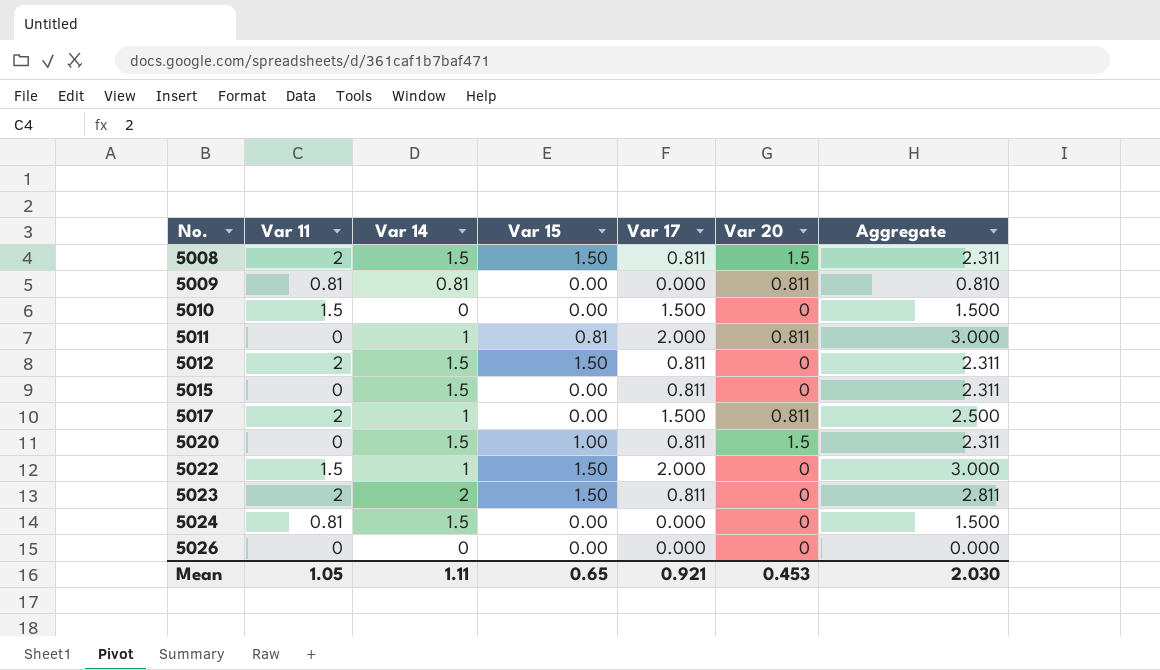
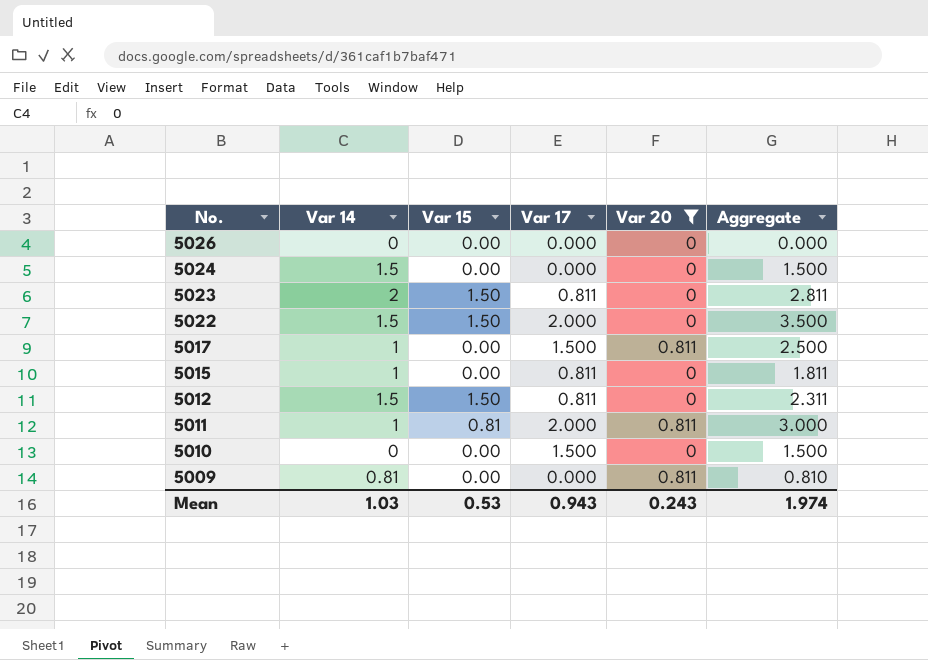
filter: none -> Var 20 != 1.5
row order: No. ascending -> No. descending
column Var 11 | position: 2 -> none
5022 | Var 14: 1 -> 1.5
5022 | Aggregate: 3.000 -> 3.500
5015 | Var 14: 1.5 -> 1
5015 | Aggregate: 2.311 -> 1.811
Mean | Var 14: 1.11 -> 1.03
Mean | Var 15: 0.65 -> 0.53
Mean | Var 17: 0.921 -> 0.943
Mean | Var 20: 0.453 -> 0.243
Mean | Aggregate: 2.030 -> 1.974

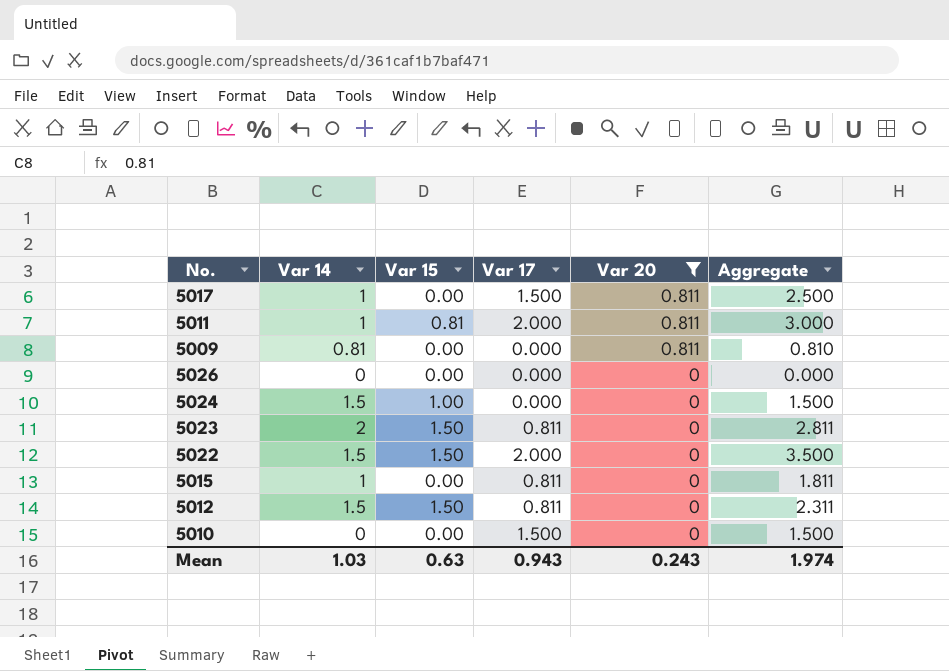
row order: No. descending -> Var 20 descending
5024 | Var 15: 0.00 -> 1.00
Mean | Var 15: 0.53 -> 0.63

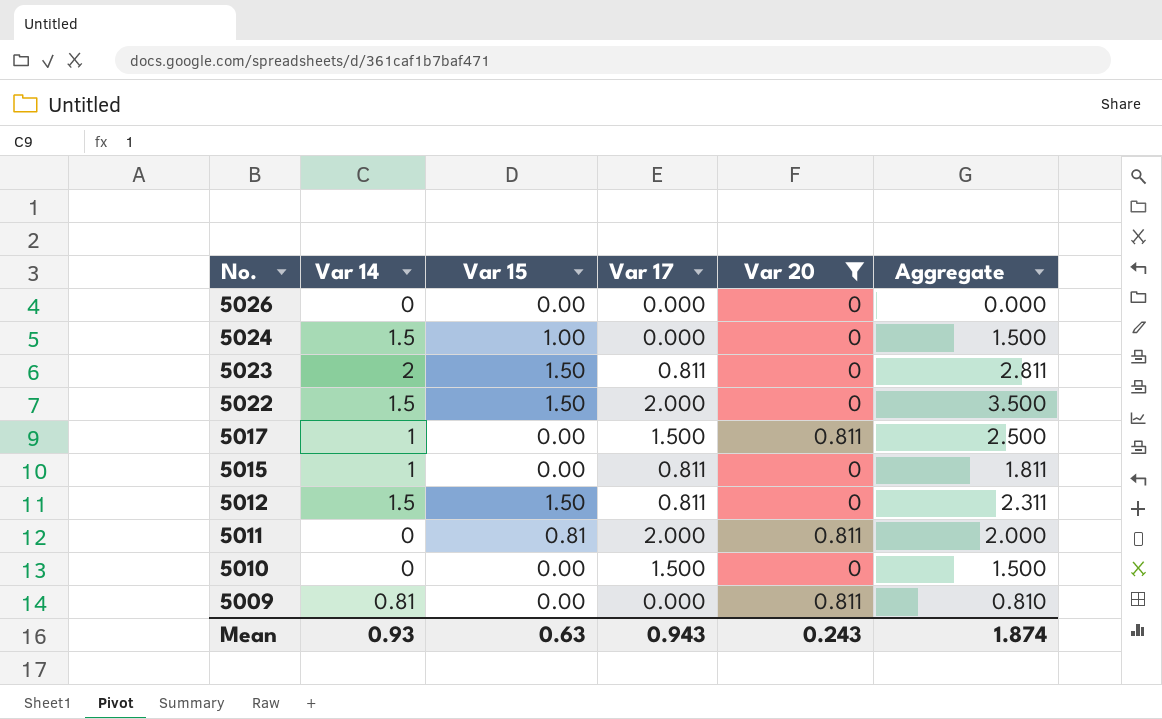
row order: Var 20 descending -> No. descending
5011 | Var 14: 1 -> 0
5011 | Aggregate: 3.000 -> 2.000
Mean | Var 14: 1.03 -> 0.93
Mean | Aggregate: 1.974 -> 1.874

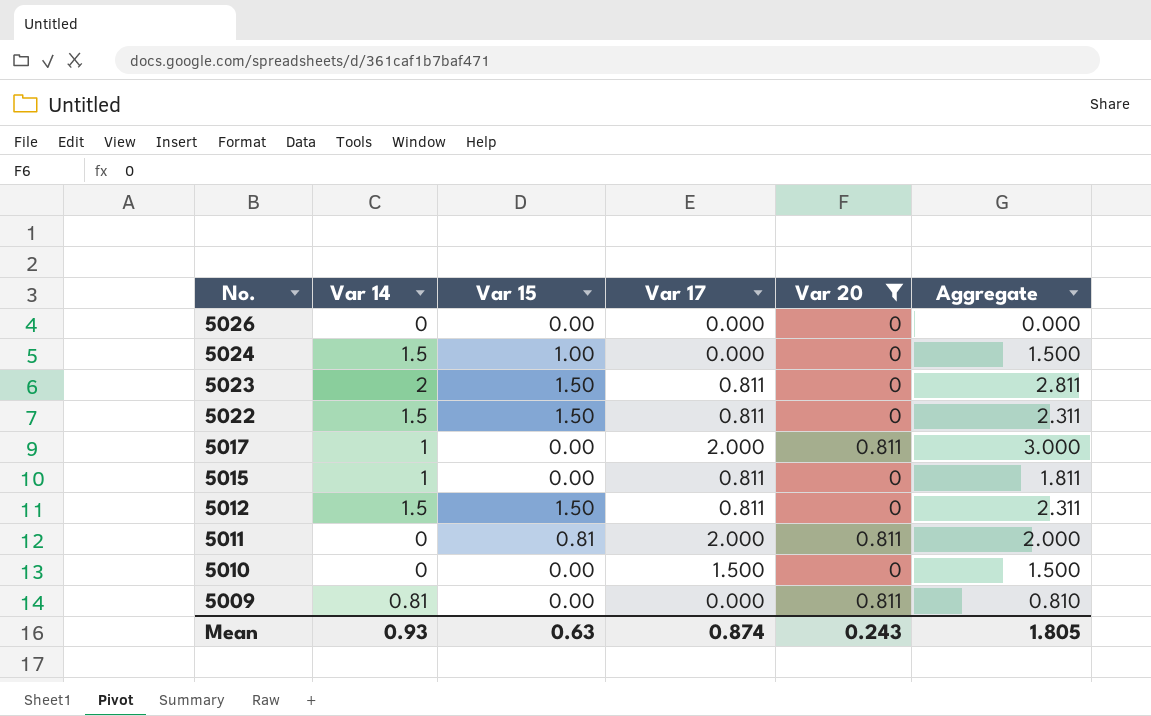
5022 | Var 17: 2.000 -> 0.811
5022 | Aggregate: 3.500 -> 2.311
5017 | Var 17: 1.500 -> 2.000
5017 | Aggregate: 2.500 -> 3.000
Mean | Var 17: 0.943 -> 0.874
Mean | Aggregate: 1.874 -> 1.805

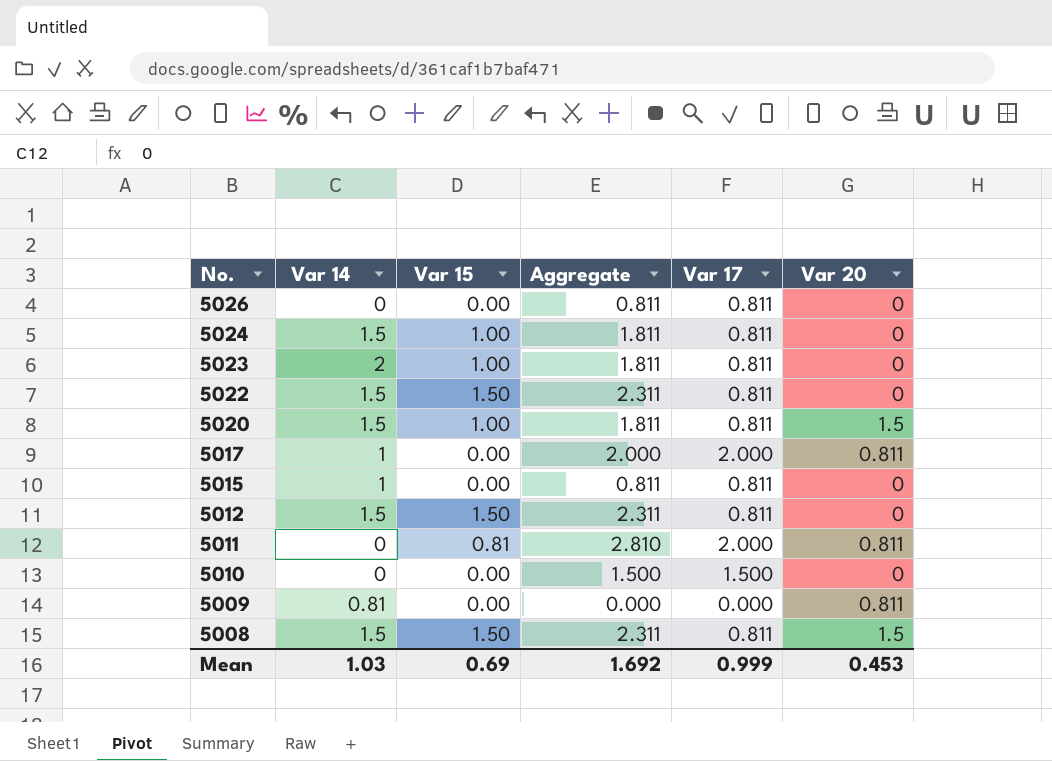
filter: Var 20 != 1.5 -> none
column Aggregate | formula: [Var 14] + [Var 17] -> [Var 15] + [Var 17]
column Aggregate | position: 6 -> 4
5026 | Var 17: 0.000 -> 0.811
5024 | Var 17: 0.000 -> 0.811
5023 | Var 15: 1.50 -> 1.00
Mean | Var 14: 0.93 -> 1.03
Mean | Var 15: 0.63 -> 0.69
Mean | Aggregate: 1.805 -> 1.692
Mean | Var 17: 0.874 -> 0.999
Mean | Var 20: 0.243 -> 0.453

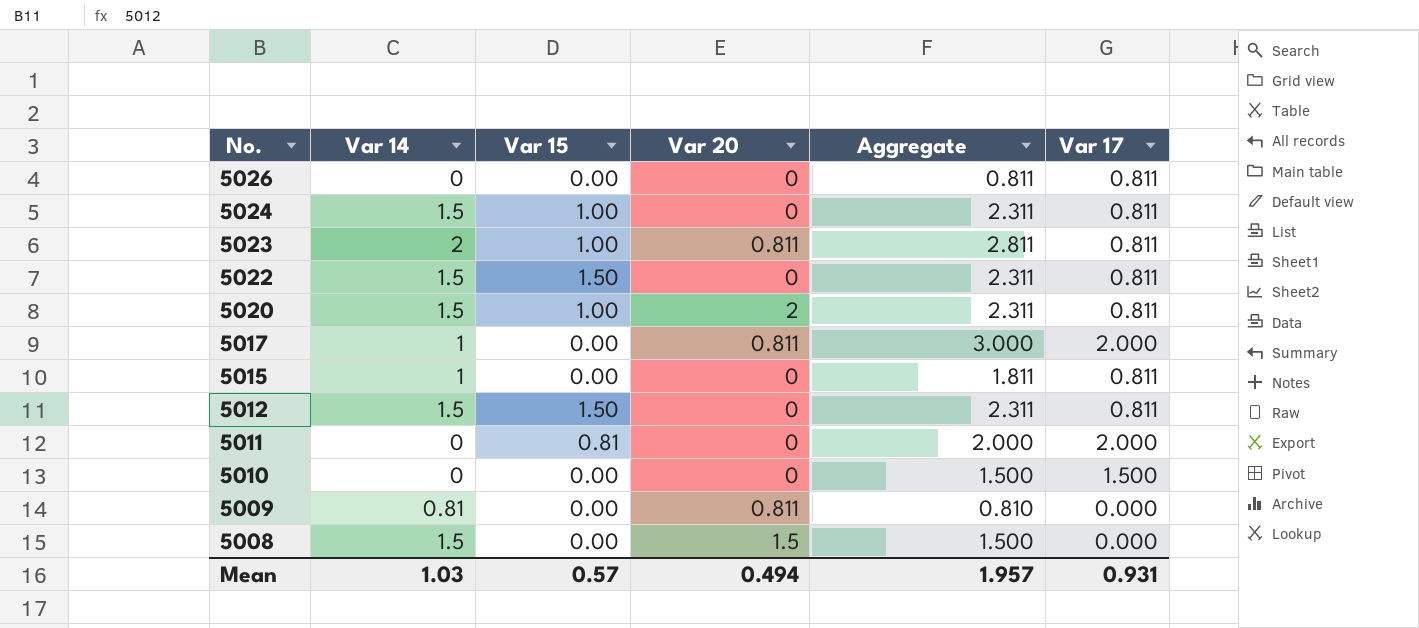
column Var 20 | position: 6 -> 4
column Aggregate | formula: [Var 15] + [Var 17] -> [Var 14] + [Var 17]
5023 | Var 20: 0 -> 0.811
5020 | Var 20: 1.5 -> 2
5011 | Var 20: 0.811 -> 0
5008 | Var 15: 1.50 -> 0.00
5008 | Var 17: 0.811 -> 0.000
Mean | Var 15: 0.69 -> 0.57
Mean | Var 20: 0.453 -> 0.494
Mean | Aggregate: 1.692 -> 1.957
Mean | Var 17: 0.999 -> 0.931

